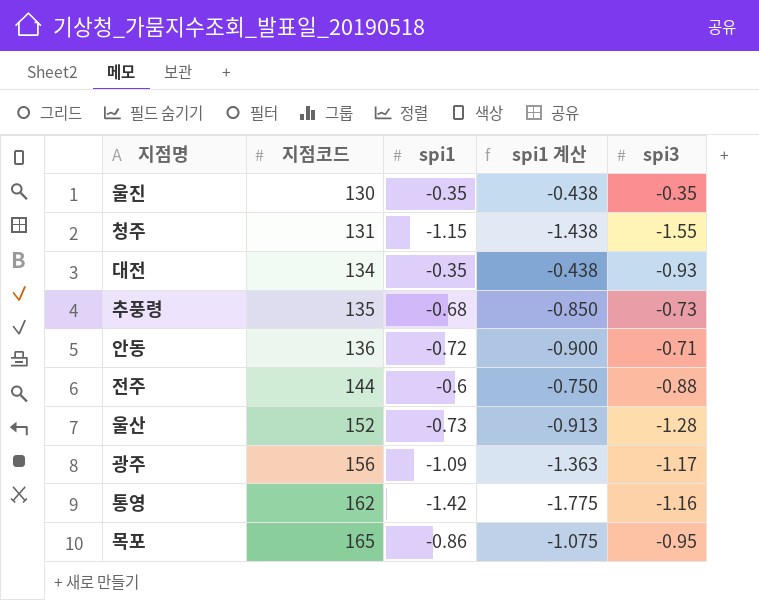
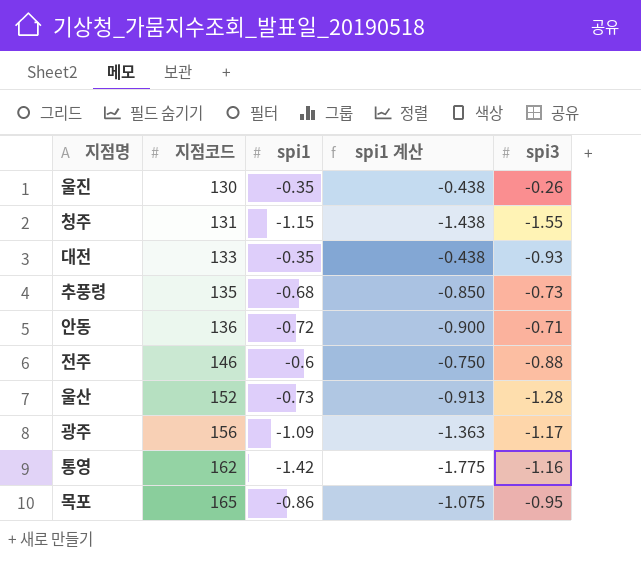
울진 | spi3: -0.35 -> -0.26
대전 | 지점코드: 134 -> 133
전주 | 지점코드: 144 -> 146

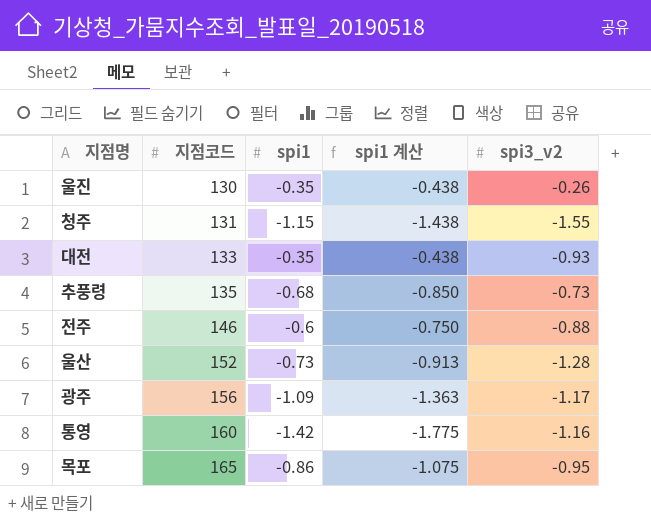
column name: spi3 -> spi3_v2
row 안동: 136 | -0.72 | -0.900 | -0.71 -> none
통영 | 지점코드: 162 -> 160

